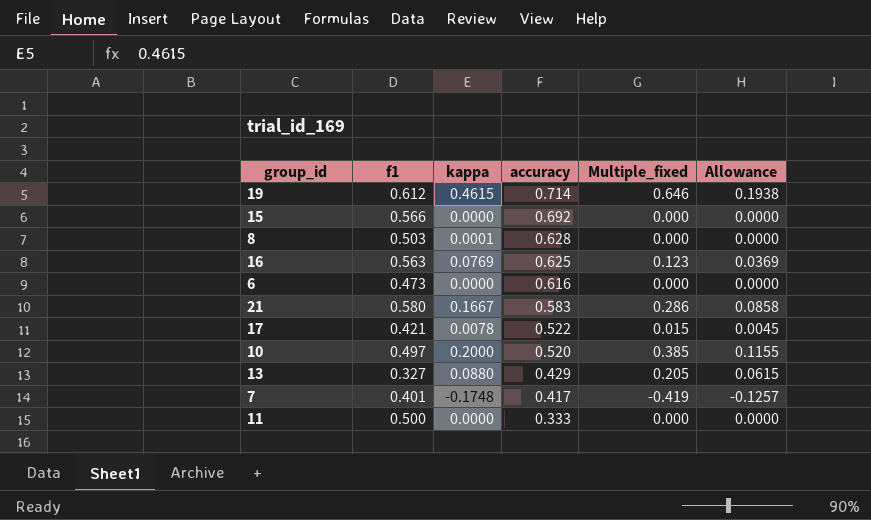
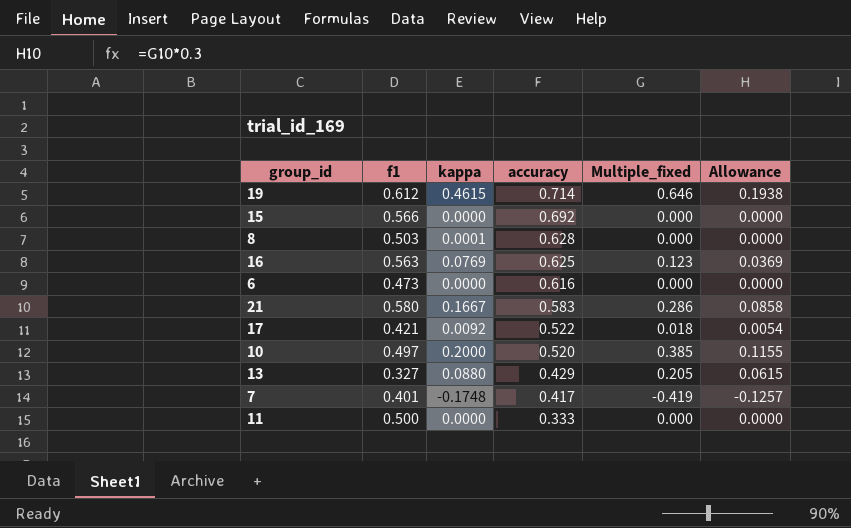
17 | kappa: 0.0078 -> 0.0092
17 | Multiple_fixed: 0.015 -> 0.018
17 | Allowance: 0.0045 -> 0.0054

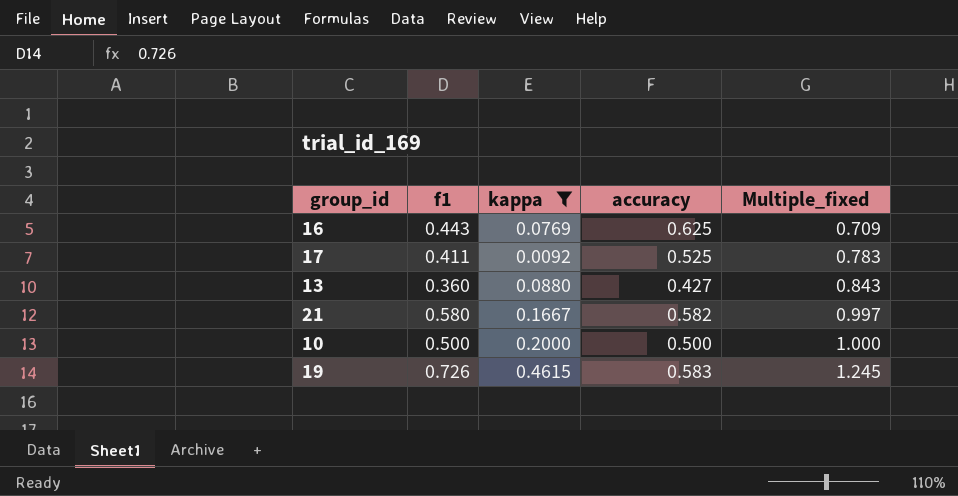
filter: none -> kappa >= 0.0092
row order: accuracy descending -> Multiple_fixed ascending
column Allowance | formula: [Multiple_fixed] * 0.3 -> none
column Multiple_fixed | formula: [kappa] / [accuracy] -> [f1] / [accuracy]
16 | f1: 0.563 -> 0.443
17 | f1: 0.421 -> 0.411
17 | accuracy: 0.522 -> 0.525
13 | f1: 0.327 -> 0.360
13 | accuracy: 0.429 -> 0.427
21 | accuracy: 0.583 -> 0.582
10 | f1: 0.497 -> 0.500
10 | accuracy: 0.520 -> 0.500
19 | f1: 0.612 -> 0.726
19 | accuracy: 0.714 -> 0.583

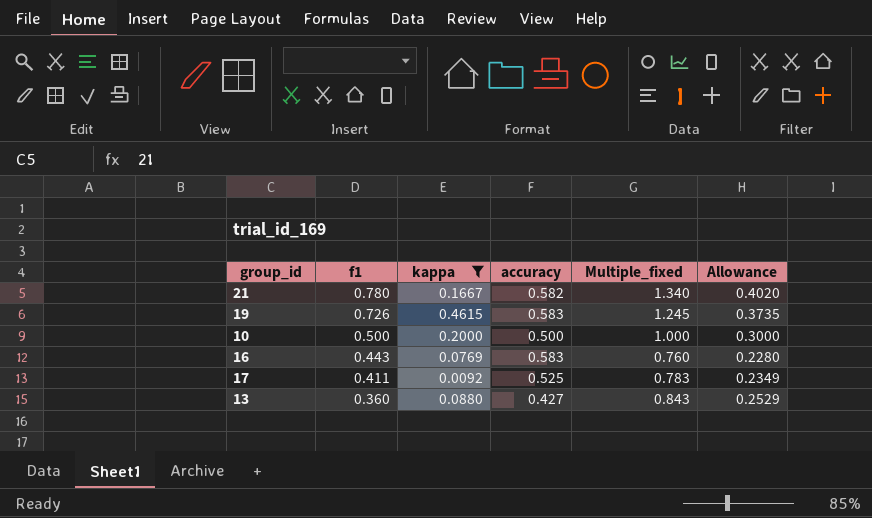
row order: Multiple_fixed ascending -> f1 descending
column Allowance | formula: none -> [Multiple_fixed] * 0.3
21 | f1: 0.580 -> 0.780
21 | Multiple_fixed: 0.997 -> 1.340
16 | accuracy: 0.625 -> 0.583
16 | Multiple_fixed: 0.709 -> 0.760

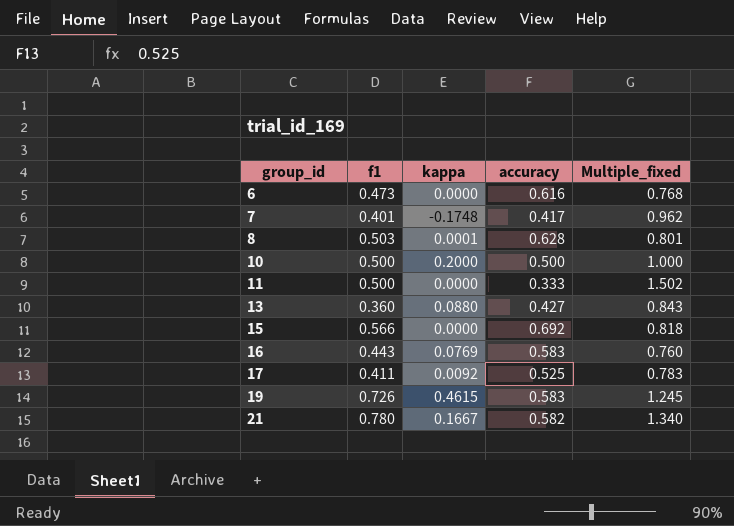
filter: kappa >= 0.0092 -> none
row order: f1 descending -> group_id ascending
column Allowance | formula: [Multiple_fixed] * 0.3 -> none

